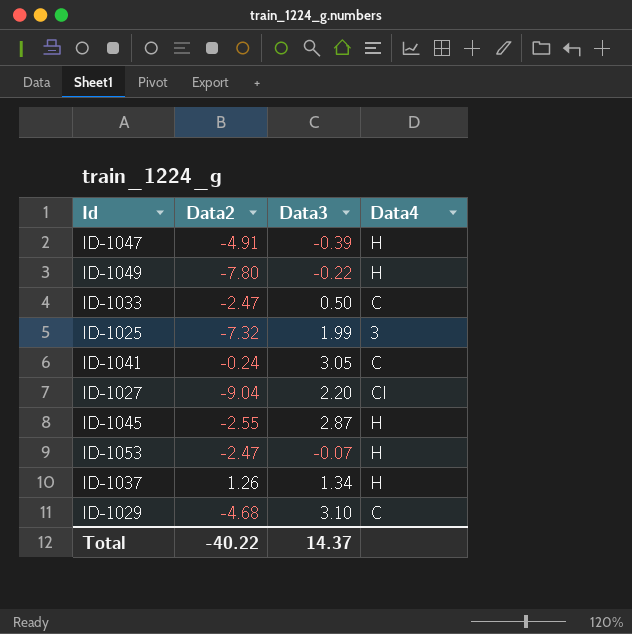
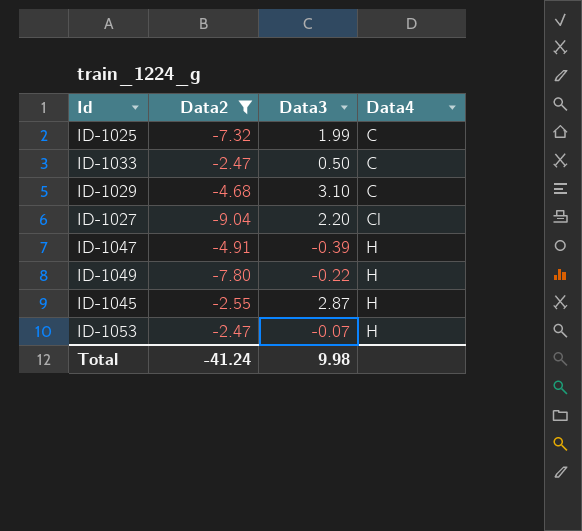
filter: none -> Data2 <= -2.47
row order: none -> Data4 ascending
ID-1025 | Data4: 3 -> C
Total | Data2: -40.22 -> -41.24
Total | Data3: 14.37 -> 9.98

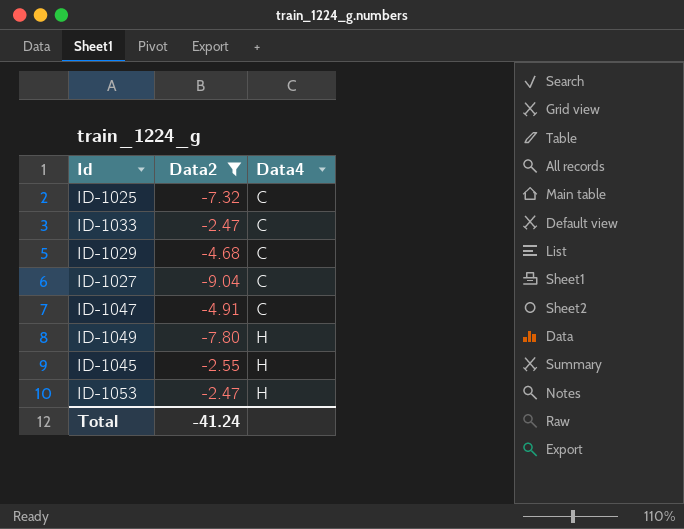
column Data3 | position: 3 -> none
ID-1027 | Data4: Cl -> C
ID-1047 | Data4: H -> C

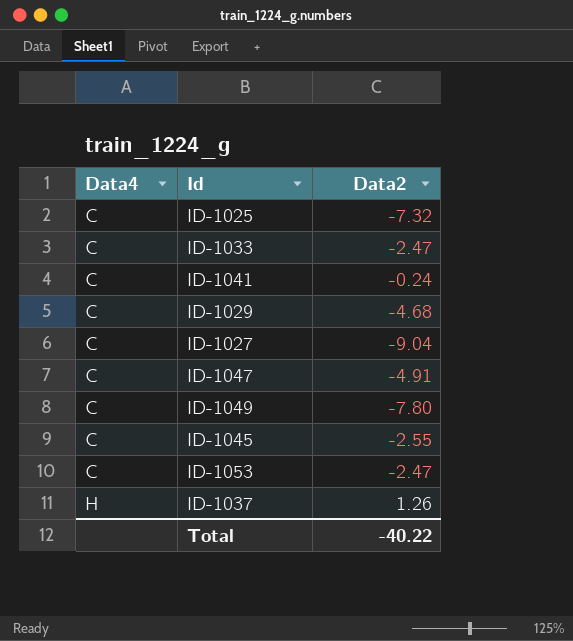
filter: Data2 <= -2.47 -> none
column Data4 | position: 3 -> 1
ID-1049 | Data4: H -> C
ID-1045 | Data4: H -> C
ID-1053 | Data4: H -> C
Total | Data2: -41.24 -> -40.22

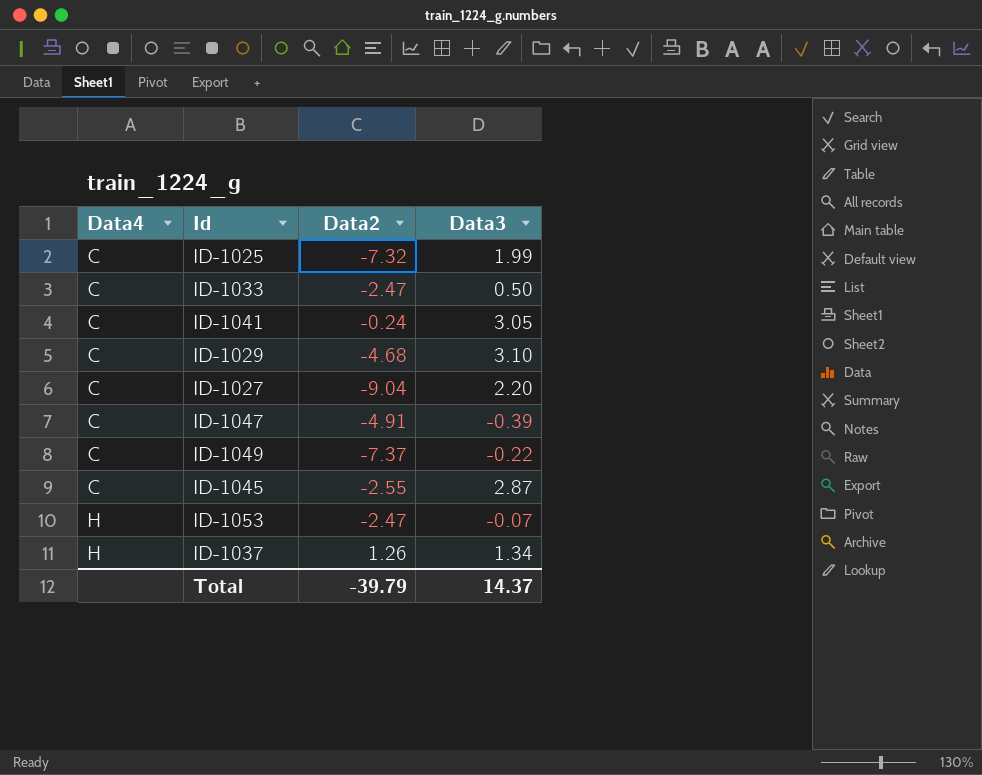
column Data3 | position: none -> 4
ID-1049 | Data2: -7.80 -> -7.37
ID-1053 | Data4: C -> H
Total | Data2: -40.22 -> -39.79

